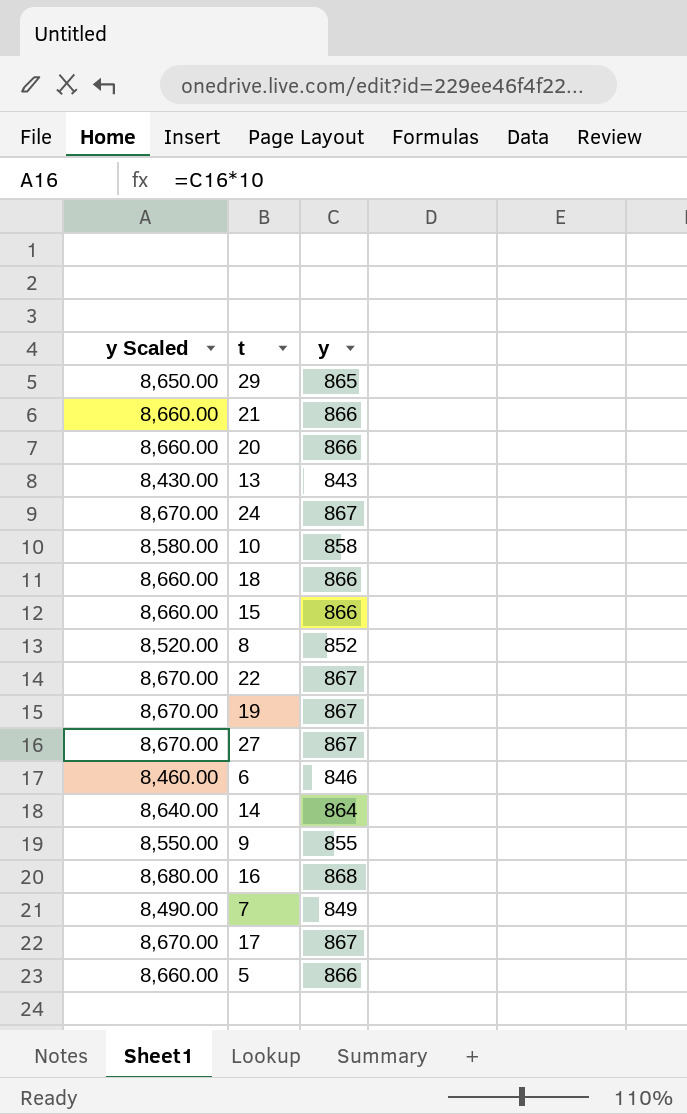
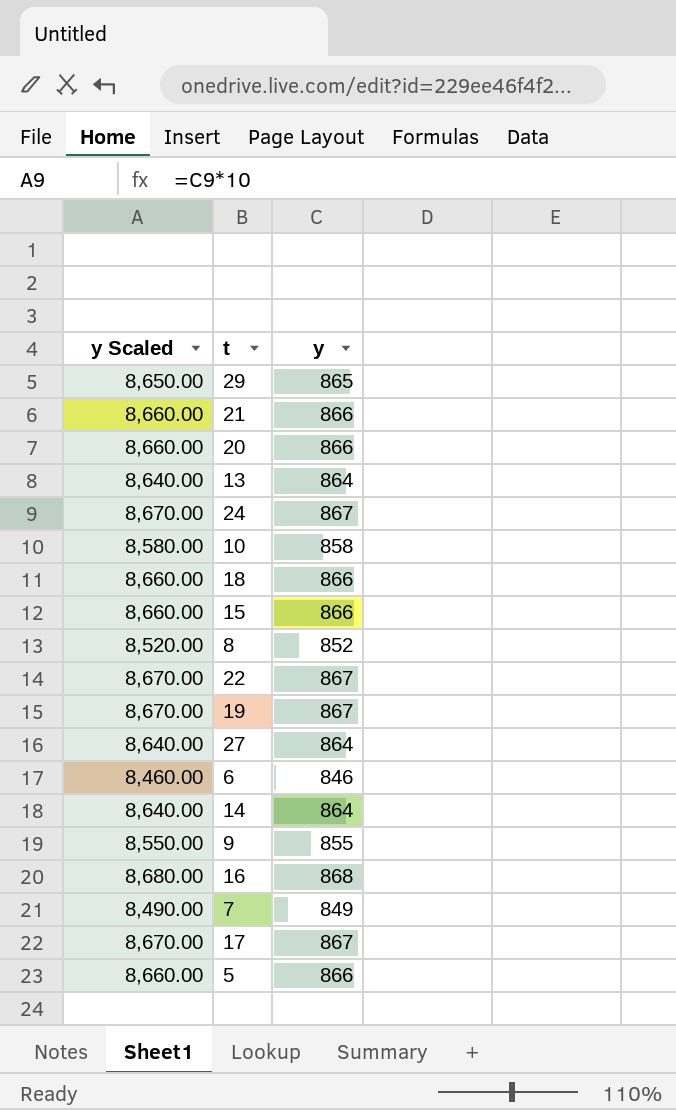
13 | y Scaled: 8,430.00 -> 8,640.00
13 | y: 843 -> 864
27 | y Scaled: 8,670.00 -> 8,640.00
27 | y: 867 -> 864

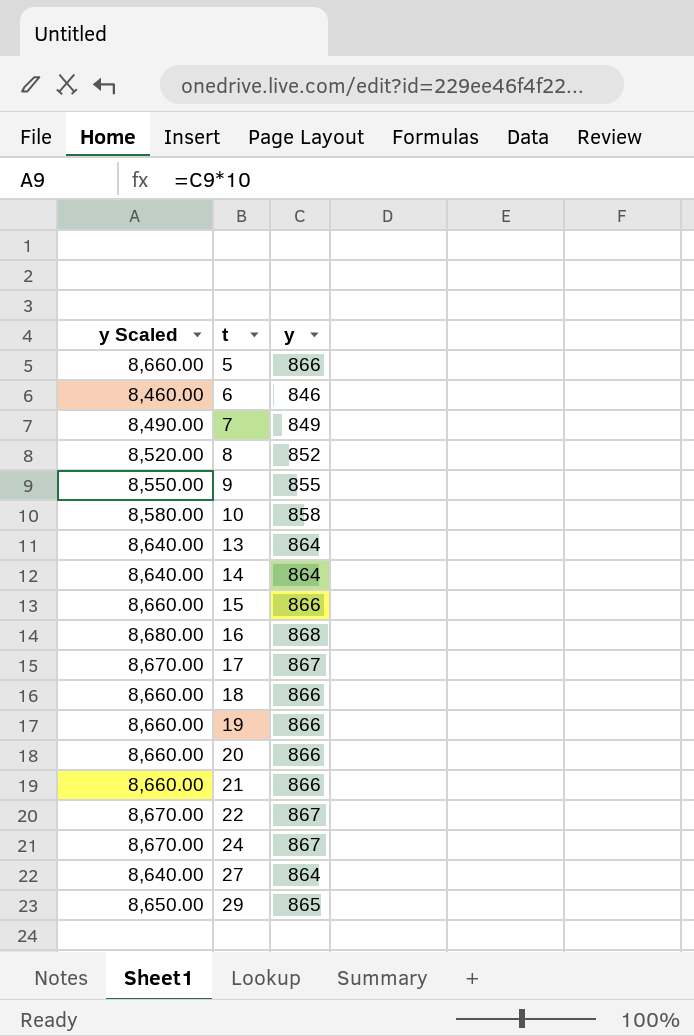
row order: none -> t ascending
19 | y Scaled: 8,670.00 -> 8,660.00
19 | y: 867 -> 866

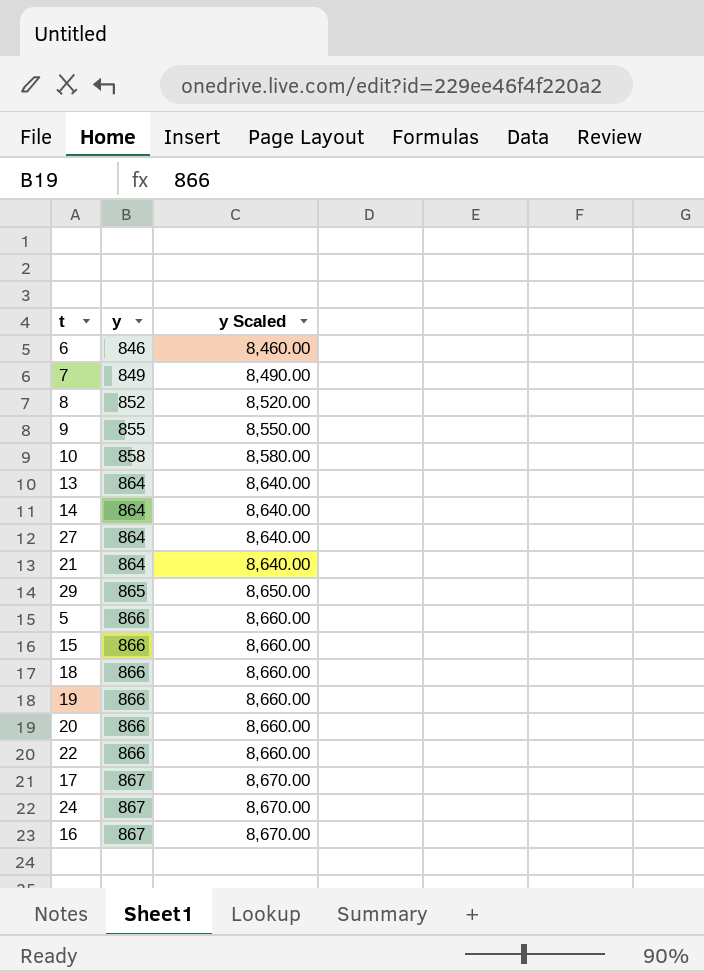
row order: t ascending -> y ascending
column y Scaled | position: 1 -> 3
21 | y: 866 -> 864
21 | y Scaled: 8,660.00 -> 8,640.00
22 | y: 867 -> 866
22 | y Scaled: 8,670.00 -> 8,660.00
16 | y: 868 -> 867
16 | y Scaled: 8,680.00 -> 8,670.00

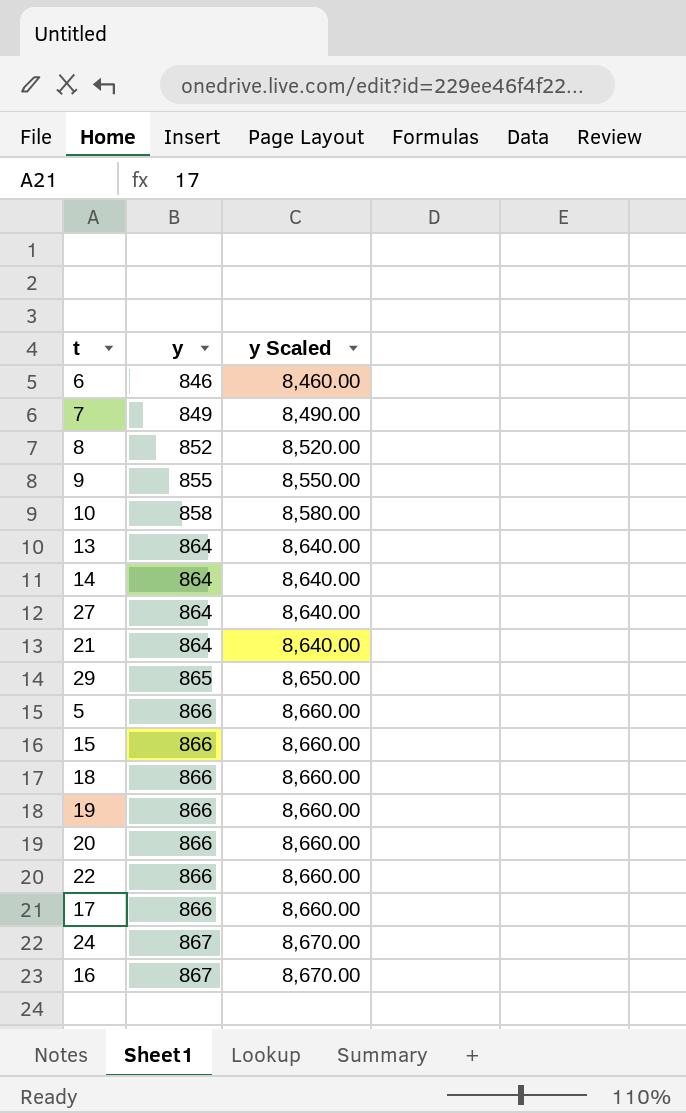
17 | y: 867 -> 866
17 | y Scaled: 8,670.00 -> 8,660.00

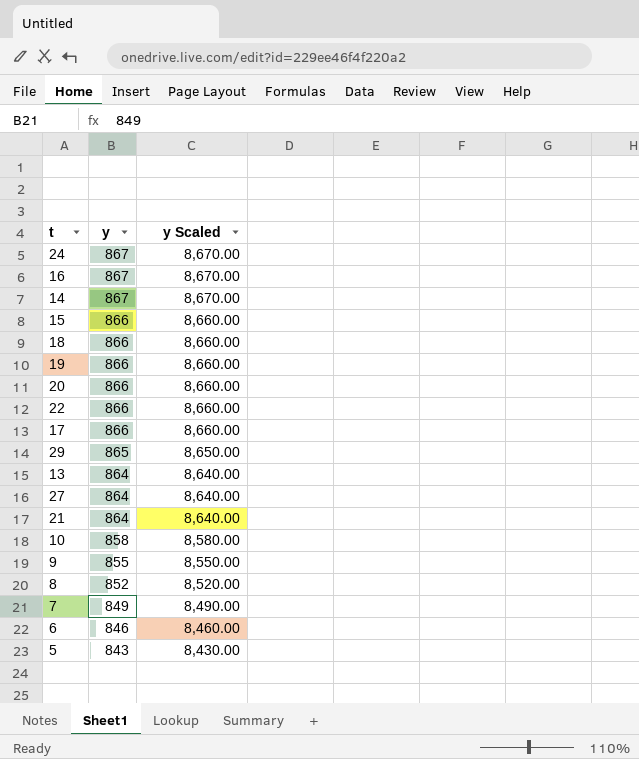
row order: y ascending -> y descending
14 | y: 864 -> 867
14 | y Scaled: 8,640.00 -> 8,670.00
5 | y: 866 -> 843
5 | y Scaled: 8,660.00 -> 8,430.00

